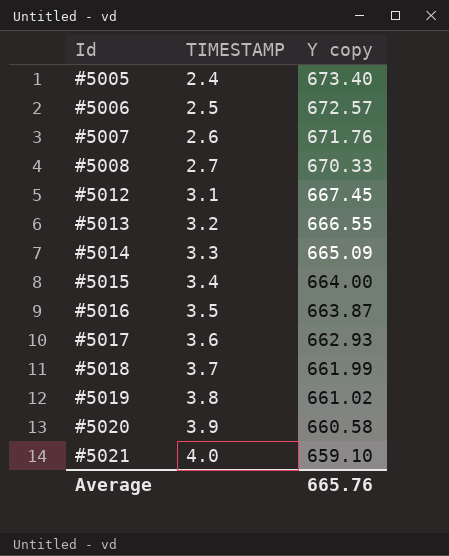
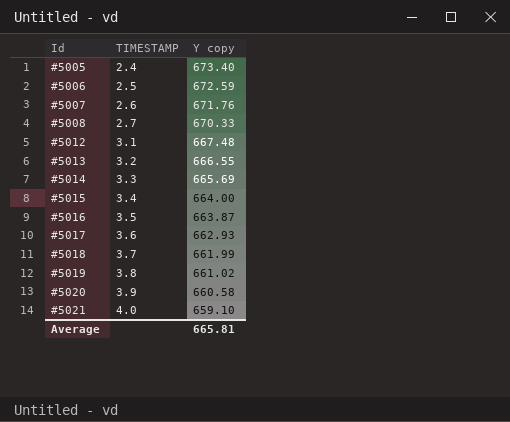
#5006 | Y copy: 672.57 -> 672.59
#5012 | Y copy: 667.45 -> 667.48
#5014 | Y copy: 665.09 -> 665.69
Average | Y copy: 665.76 -> 665.81

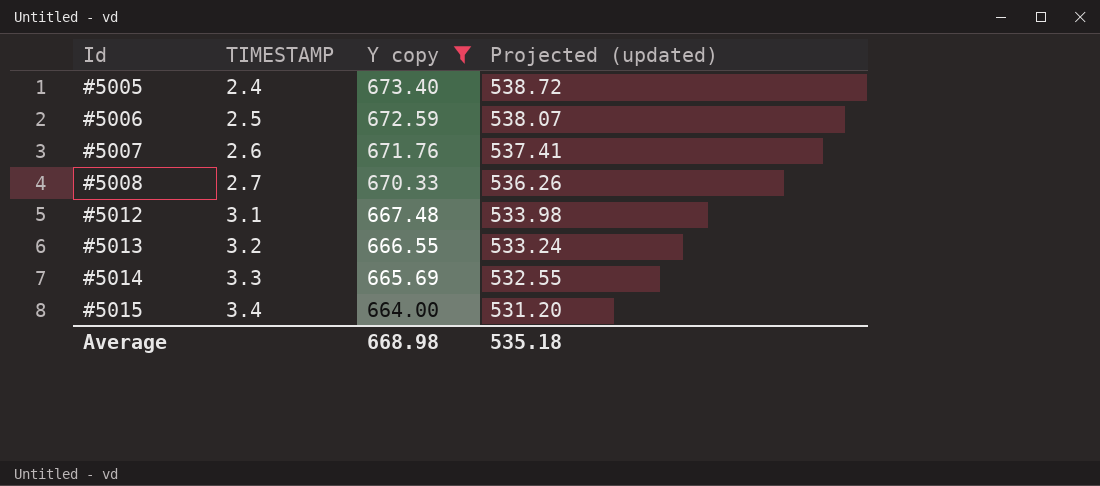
filter: none -> Y copy >= 664.00
column Projected (updated) | formula: none -> [Y copy] * 0.8
Average | Y copy: 665.81 -> 668.98

